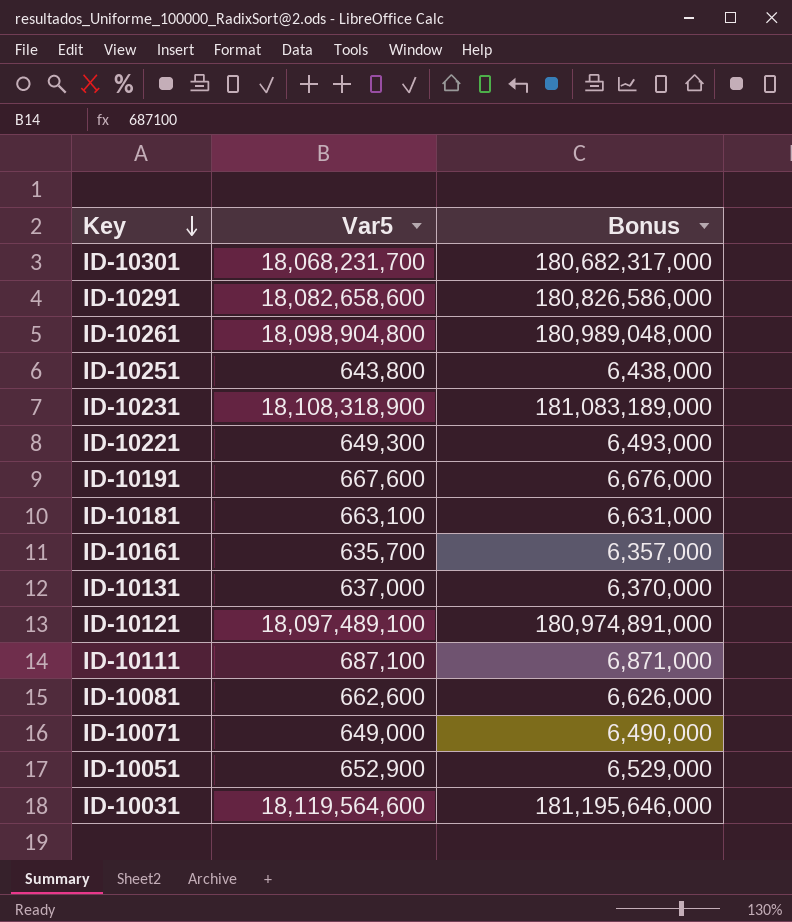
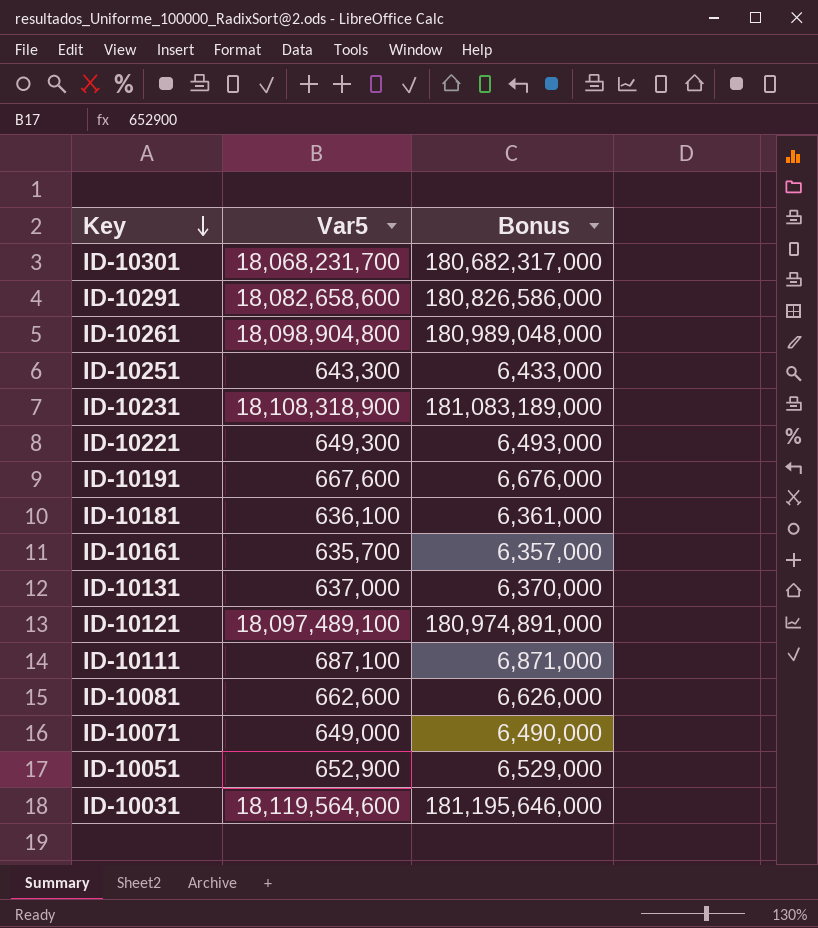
ID-10251 | Var5: 643,800 -> 643,300
ID-10251 | Bonus: 6,438,000 -> 6,433,000
ID-10181 | Var5: 663,100 -> 636,100
ID-10181 | Bonus: 6,631,000 -> 6,361,000

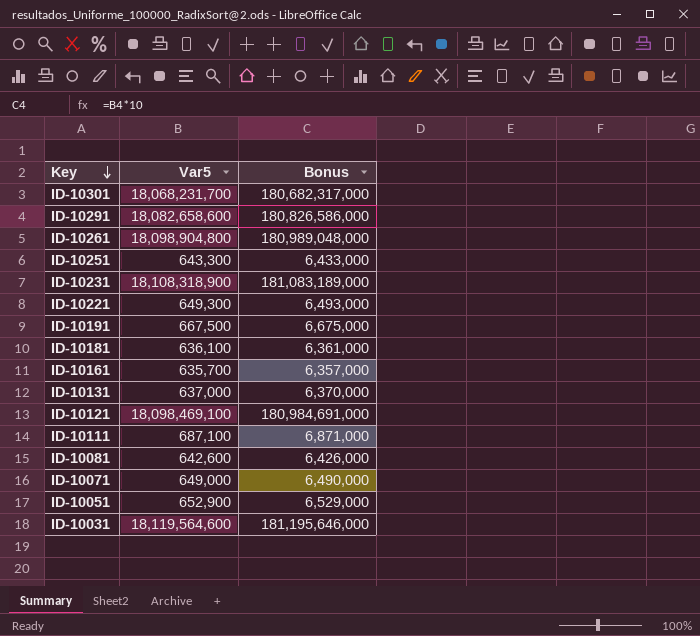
ID-10191 | Var5: 667,600 -> 667,500
ID-10191 | Bonus: 6,676,000 -> 6,675,000
ID-10121 | Var5: 18,097,489,100 -> 18,098,469,100
ID-10121 | Bonus: 180,974,891,000 -> 180,984,691,000
ID-10081 | Var5: 662,600 -> 642,600
ID-10081 | Bonus: 6,626,000 -> 6,426,000

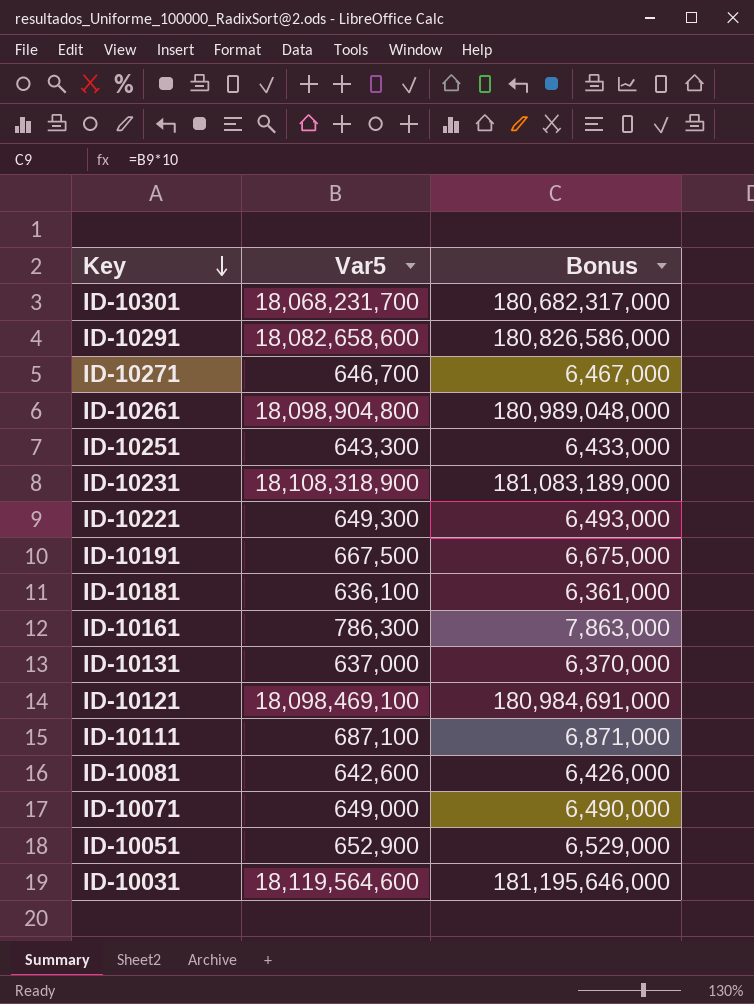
row ID-10271: none -> 646,700 | 6,467,000
ID-10161 | Var5: 635,700 -> 786,300
ID-10161 | Bonus: 6,357,000 -> 7,863,000

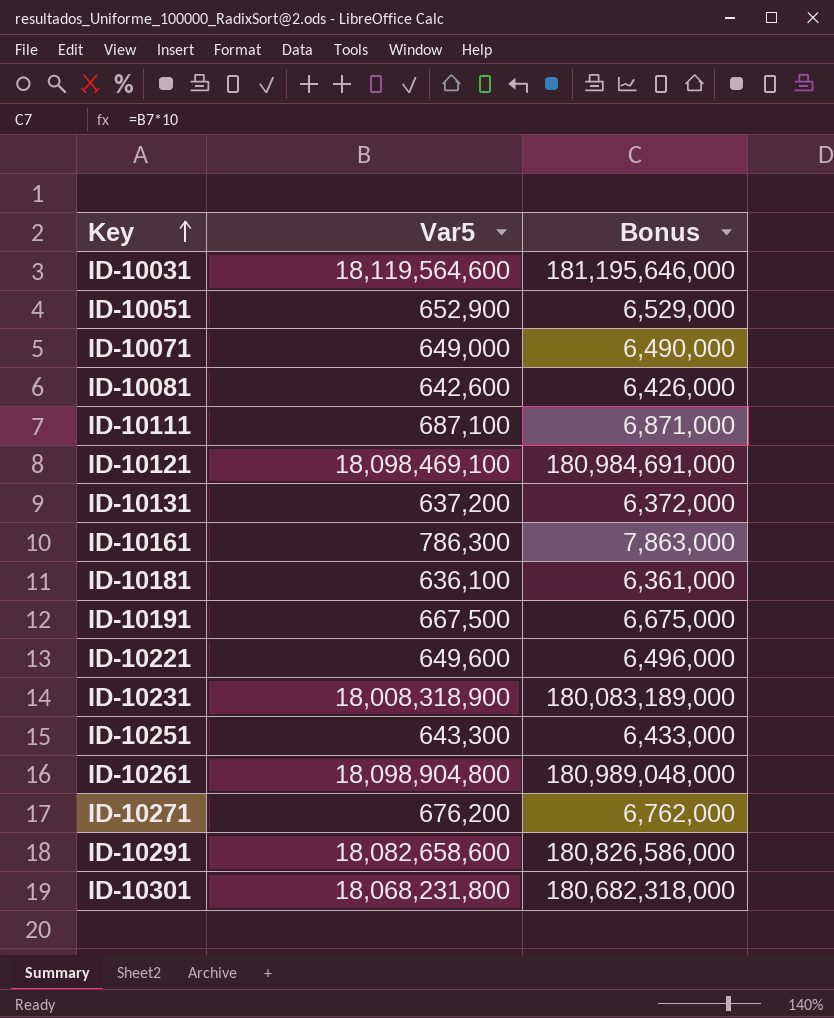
row order: Key descending -> Key ascending
ID-10131 | Var5: 637,000 -> 637,200
ID-10131 | Bonus: 6,370,000 -> 6,372,000
ID-10221 | Var5: 649,300 -> 649,600
ID-10221 | Bonus: 6,493,000 -> 6,496,000
ID-10231 | Var5: 18,108,318,900 -> 18,008,318,900
ID-10231 | Bonus: 181,083,189,000 -> 180,083,189,000
ID-10271 | Var5: 646,700 -> 676,200
ID-10271 | Bonus: 6,467,000 -> 6,762,000
ID-10301 | Var5: 18,068,231,700 -> 18,068,231,800
ID-10301 | Bonus: 180,682,317,000 -> 180,682,318,000

